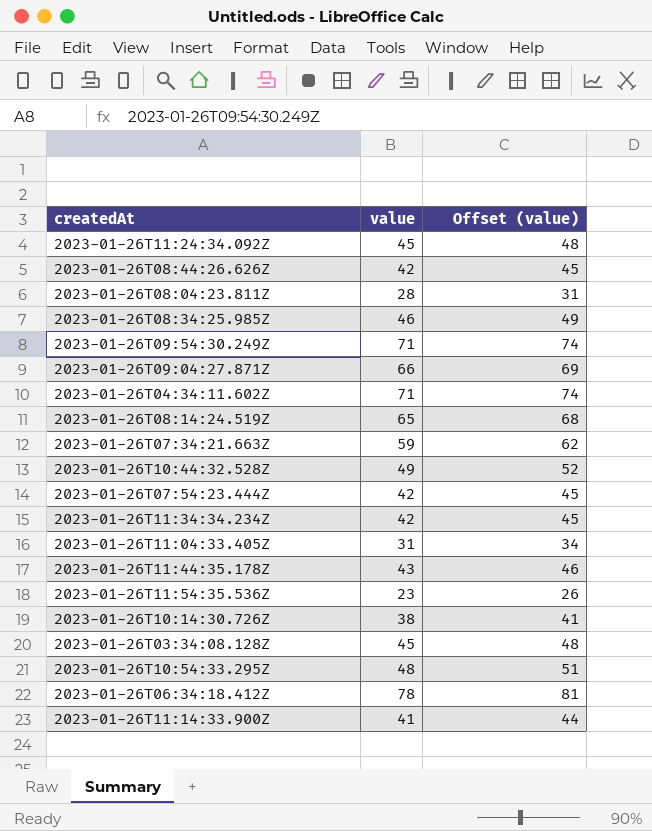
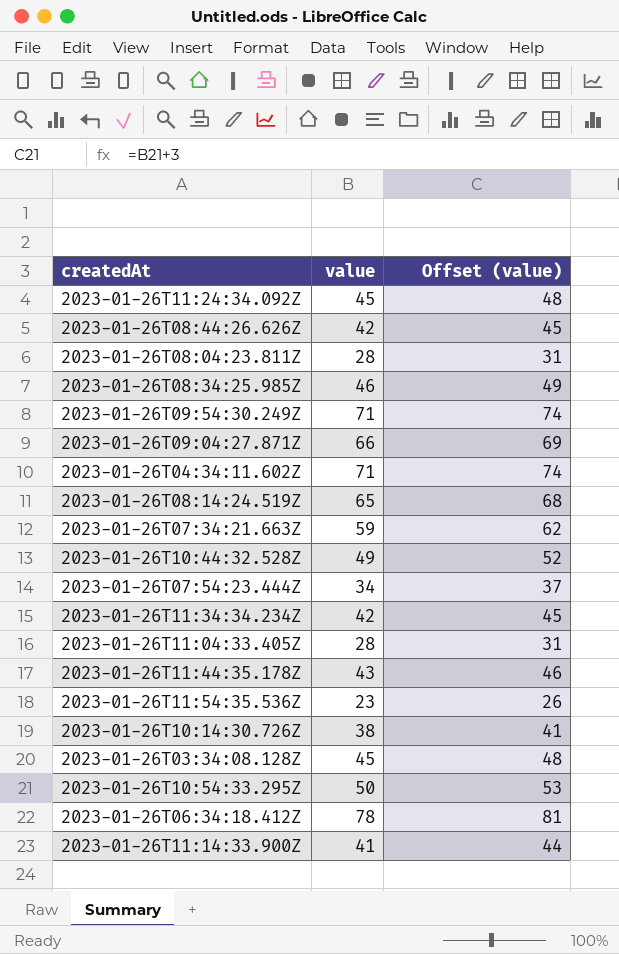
2023-01-26T07:54:23.444Z | value: 42 -> 34
2023-01-26T07:54:23.444Z | Offset (value): 45 -> 37
2023-01-26T11:04:33.405Z | value: 31 -> 28
2023-01-26T11:04:33.405Z | Offset (value): 34 -> 31
2023-01-26T10:54:33.295Z | value: 48 -> 50
2023-01-26T10:54:33.295Z | Offset (value): 51 -> 53

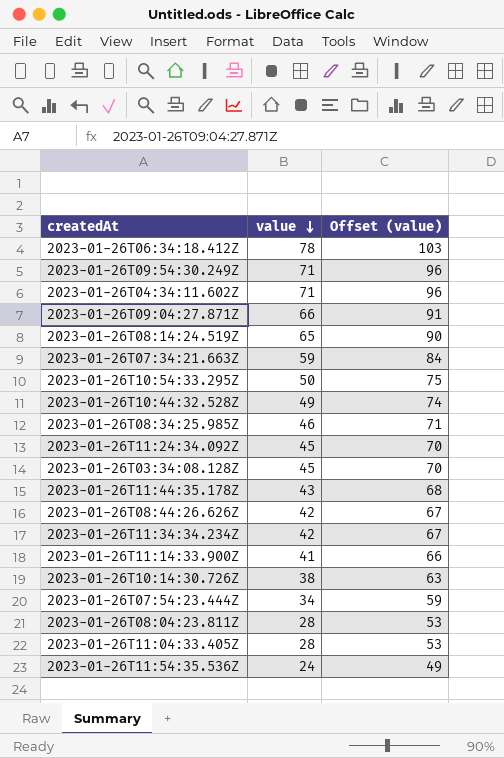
row order: none -> value descending
column Offset (value) | formula: [value] + 3 -> [value] + 25
2023-01-26T11:54:35.536Z | value: 23 -> 24

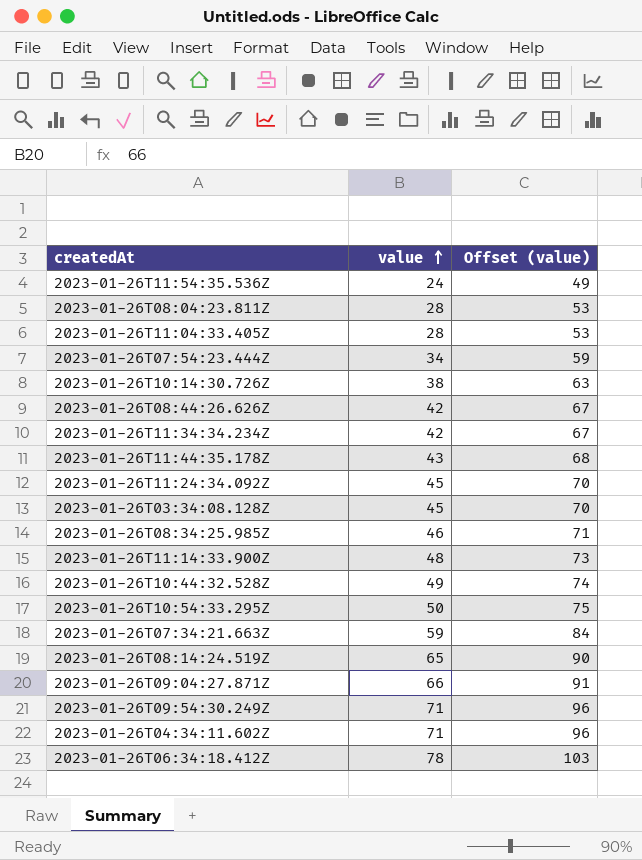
row order: value descending -> value ascending
2023-01-26T11:14:33.900Z | value: 41 -> 48
2023-01-26T11:14:33.900Z | Offset (value): 66 -> 73

